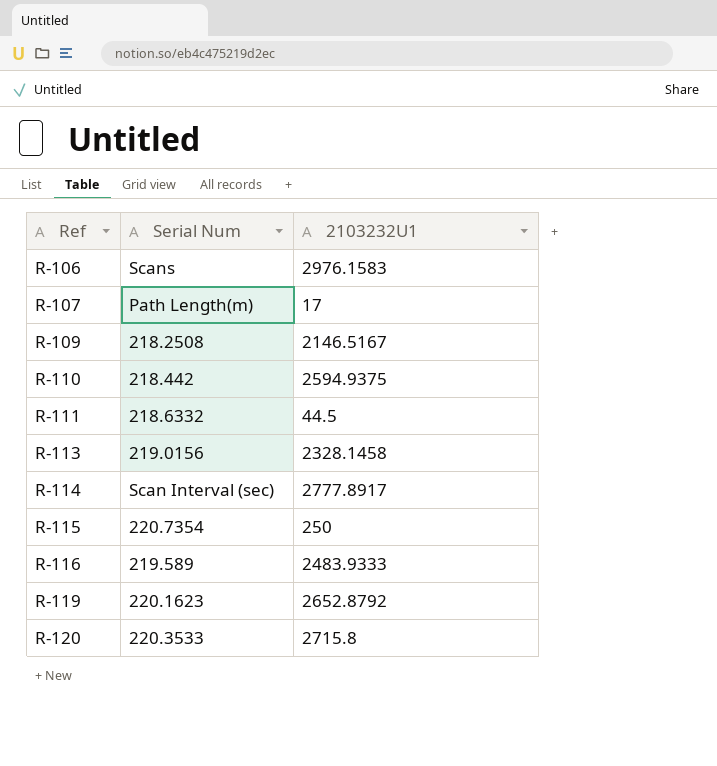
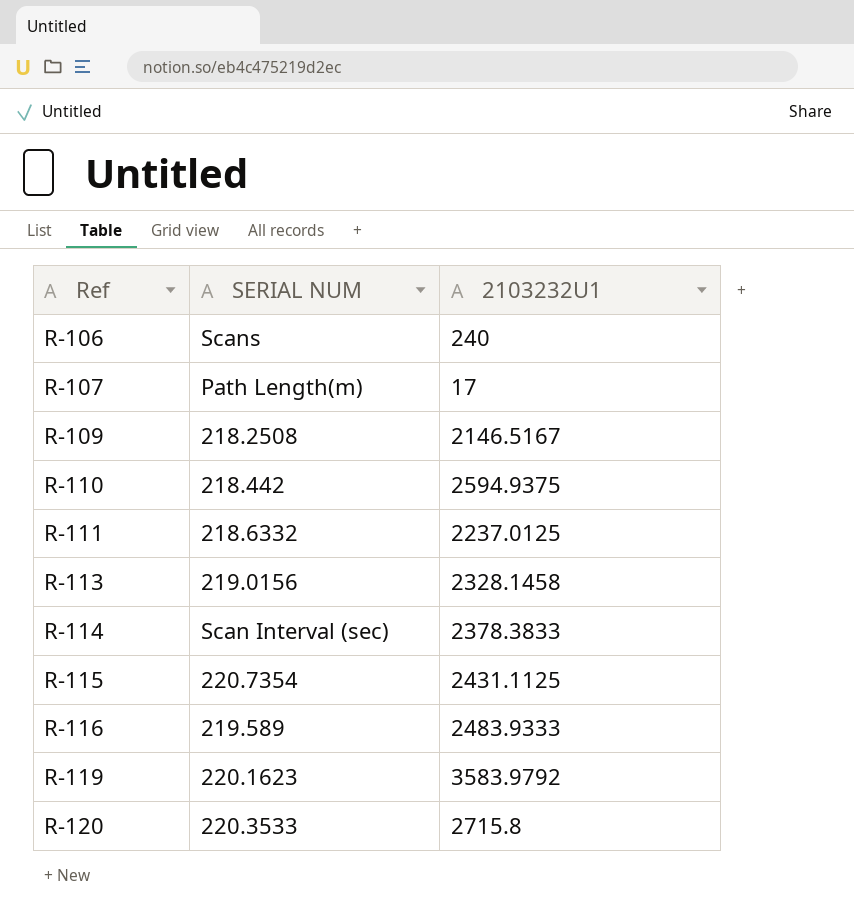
column name: Serial Num -> SERIAL NUM
R-106 | 2103232U1: 2976.1583 -> 240
R-111 | 2103232U1: 44.5 -> 2237.0125
R-114 | 2103232U1: 2777.8917 -> 2378.3833
R-115 | 2103232U1: 250 -> 2431.1125
R-119 | 2103232U1: 2652.8792 -> 3583.9792

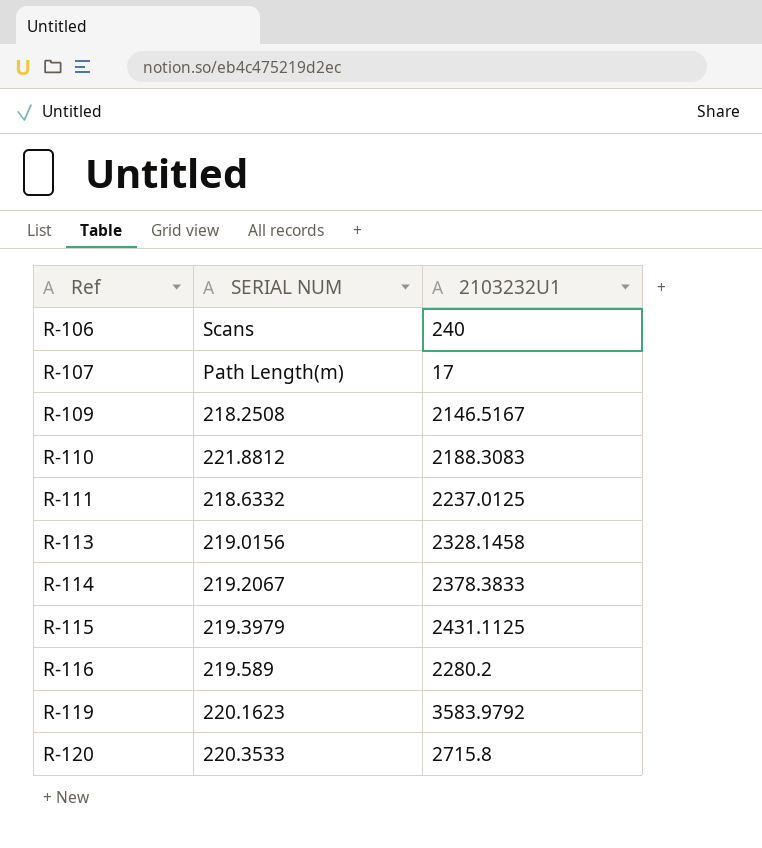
R-110 | SERIAL NUM: 218.442 -> 221.8812
R-110 | 2103232U1: 2594.9375 -> 2188.3083
R-114 | SERIAL NUM: Scan Interval (sec) -> 219.2067
R-115 | SERIAL NUM: 220.7354 -> 219.3979
R-116 | 2103232U1: 2483.9333 -> 2280.2

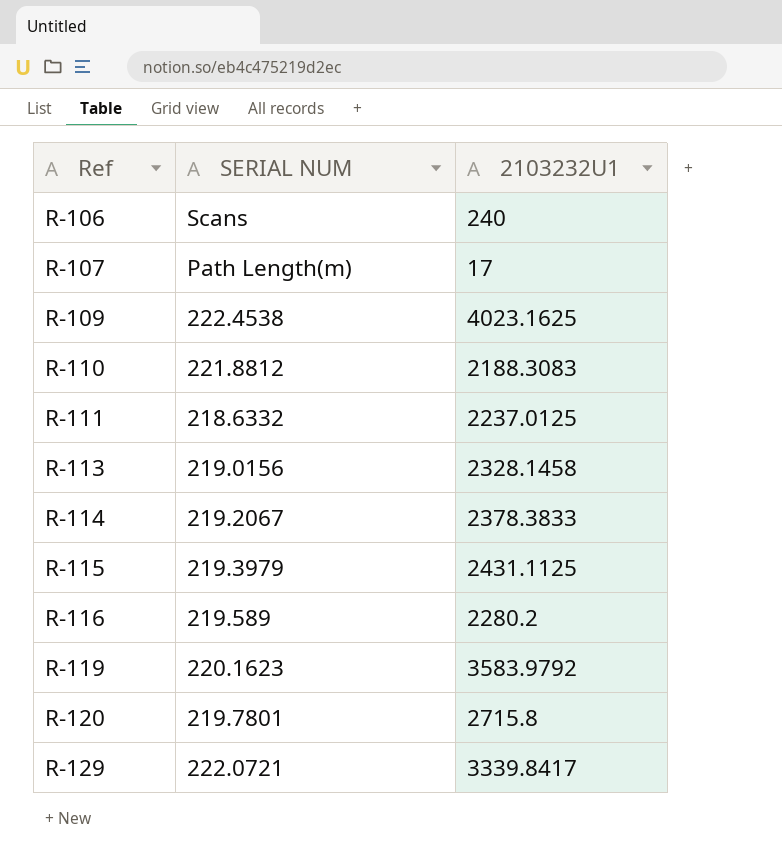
R-109 | SERIAL NUM: 218.2508 -> 222.4538
R-109 | 2103232U1: 2146.5167 -> 4023.1625
R-120 | SERIAL NUM: 220.3533 -> 219.7801
row R-129: none -> 222.0721 | 3339.8417

